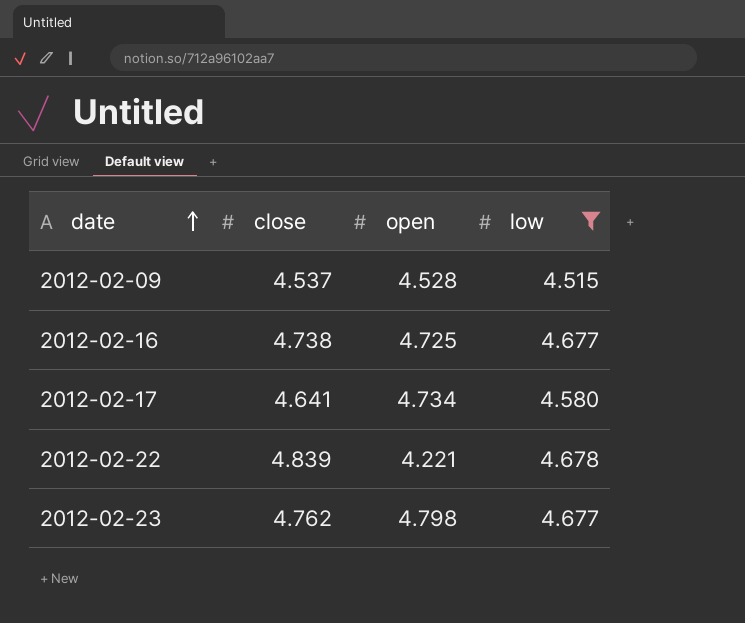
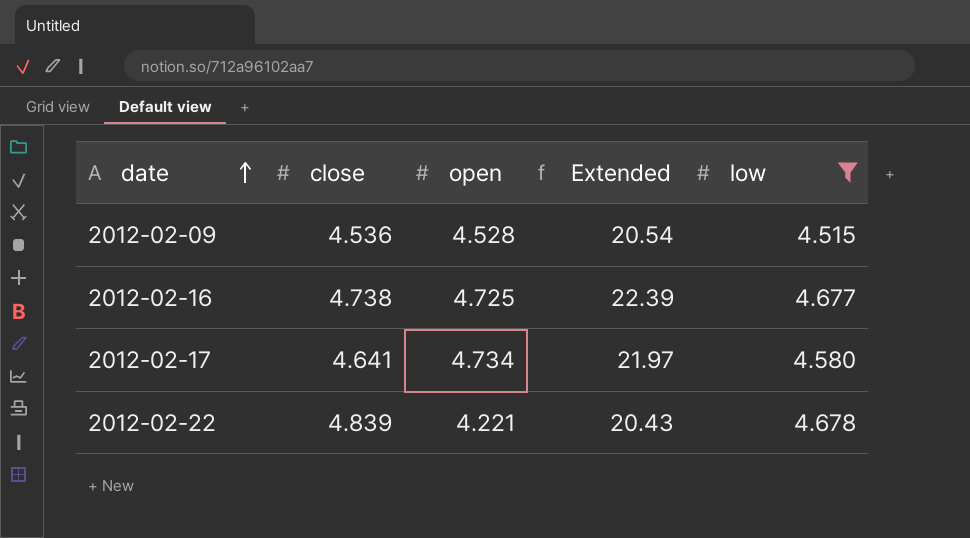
column Extended | formula: none -> [close] * [open]
row 2012-02-23: 4.762 | 4.798 | 4.677 -> none
2012-02-09 | close: 4.537 -> 4.536

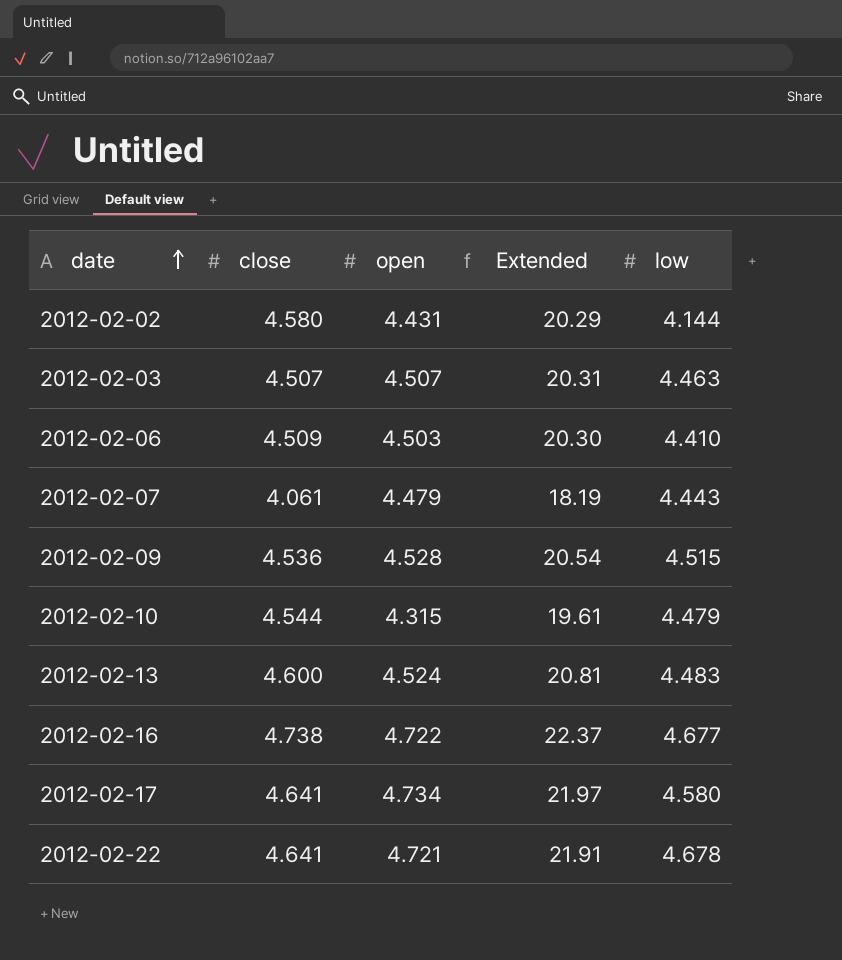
filter: low >= 4.515 -> none
2012-02-16 | open: 4.725 -> 4.722
2012-02-16 | Extended: 22.39 -> 22.37
2012-02-22 | close: 4.839 -> 4.641
2012-02-22 | open: 4.221 -> 4.721
2012-02-22 | Extended: 20.43 -> 21.91

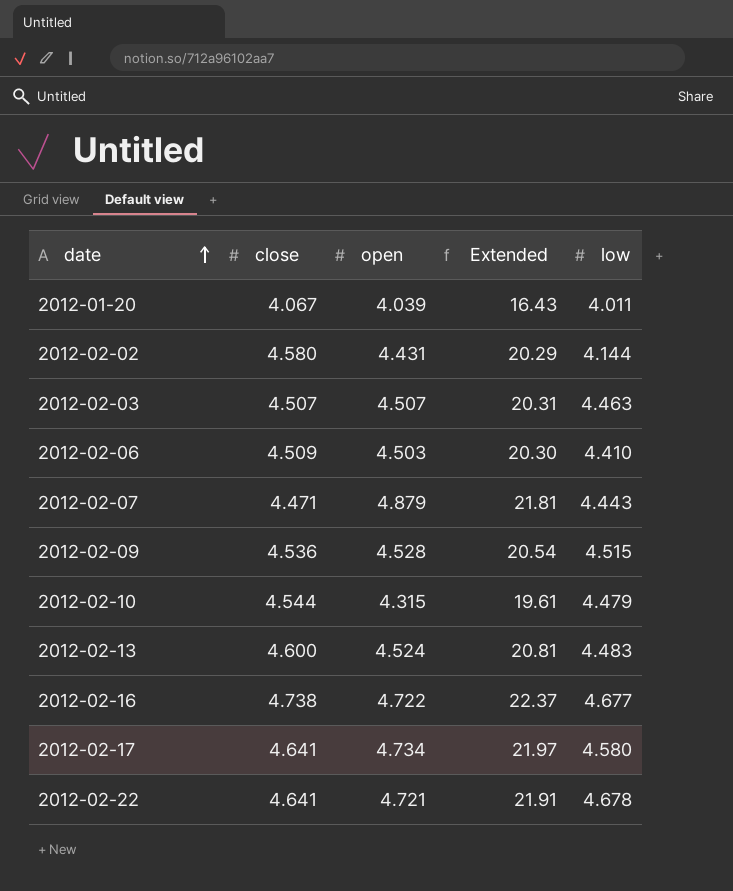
row 2012-01-20: none -> 4.067 | 4.039 | 16.43 | 4.011
2012-02-07 | close: 4.061 -> 4.471
2012-02-07 | open: 4.479 -> 4.879
2012-02-07 | Extended: 18.19 -> 21.81

